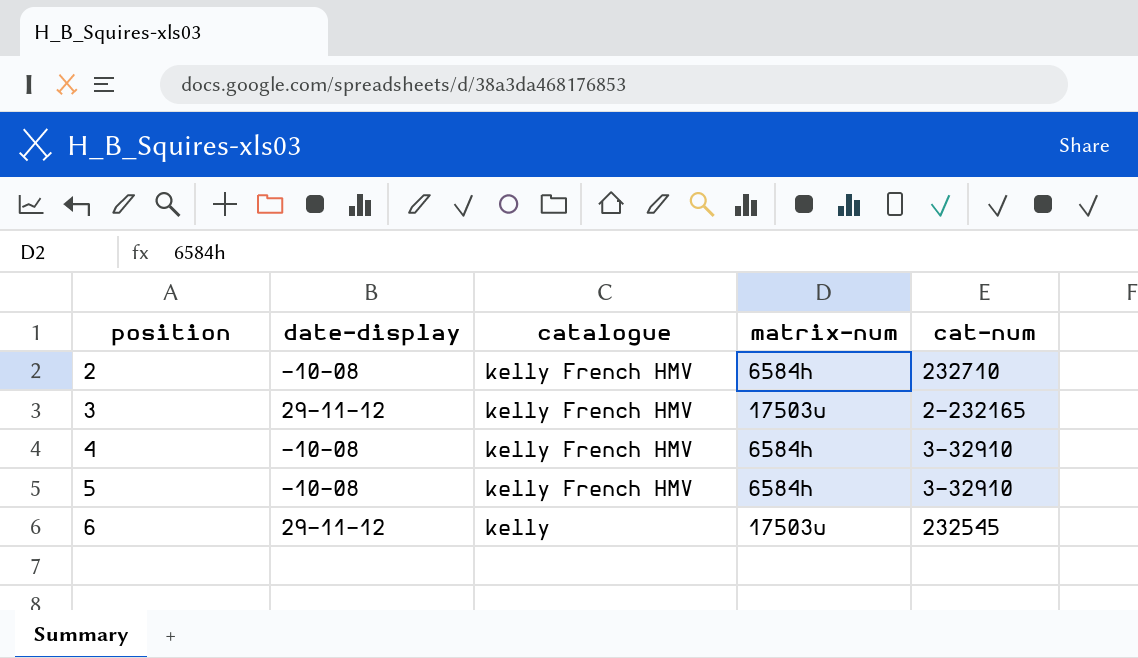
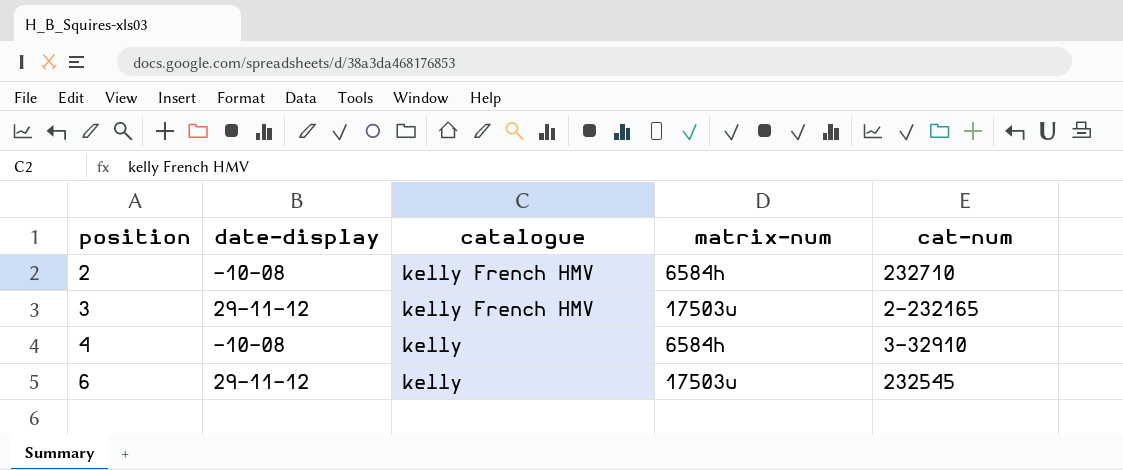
row 5: -10-08 | kelly French HMV | 6584h | 3-32910 -> none
4 | catalogue: kelly French HMV -> kelly

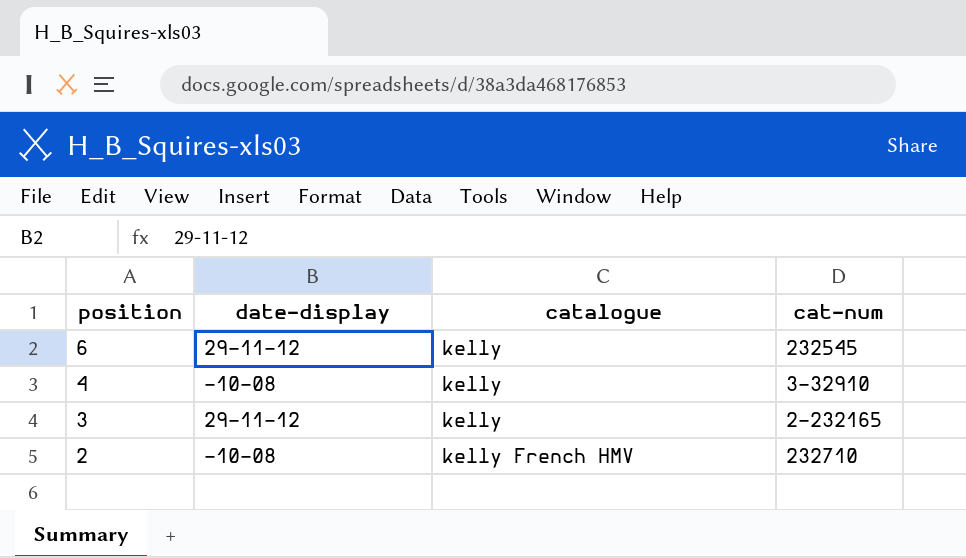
row order: position ascending -> position descending
column matrix-num | position: 4 -> none
3 | catalogue: kelly French HMV -> kelly

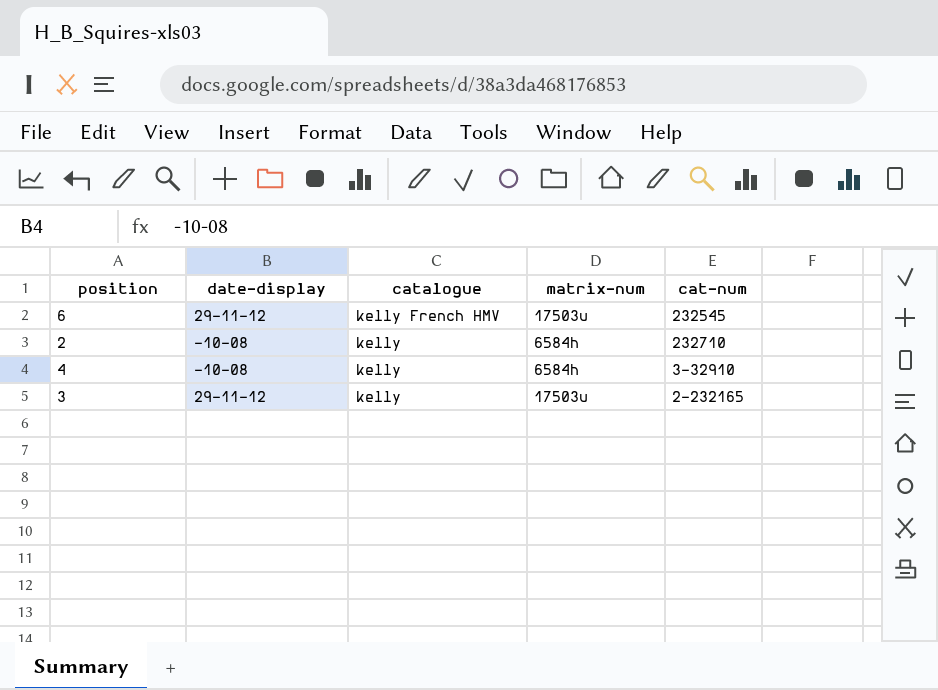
row order: position descending -> catalogue descending
column matrix-num | position: none -> 4
6 | catalogue: kelly -> kelly French HMV
2 | catalogue: kelly French HMV -> kelly

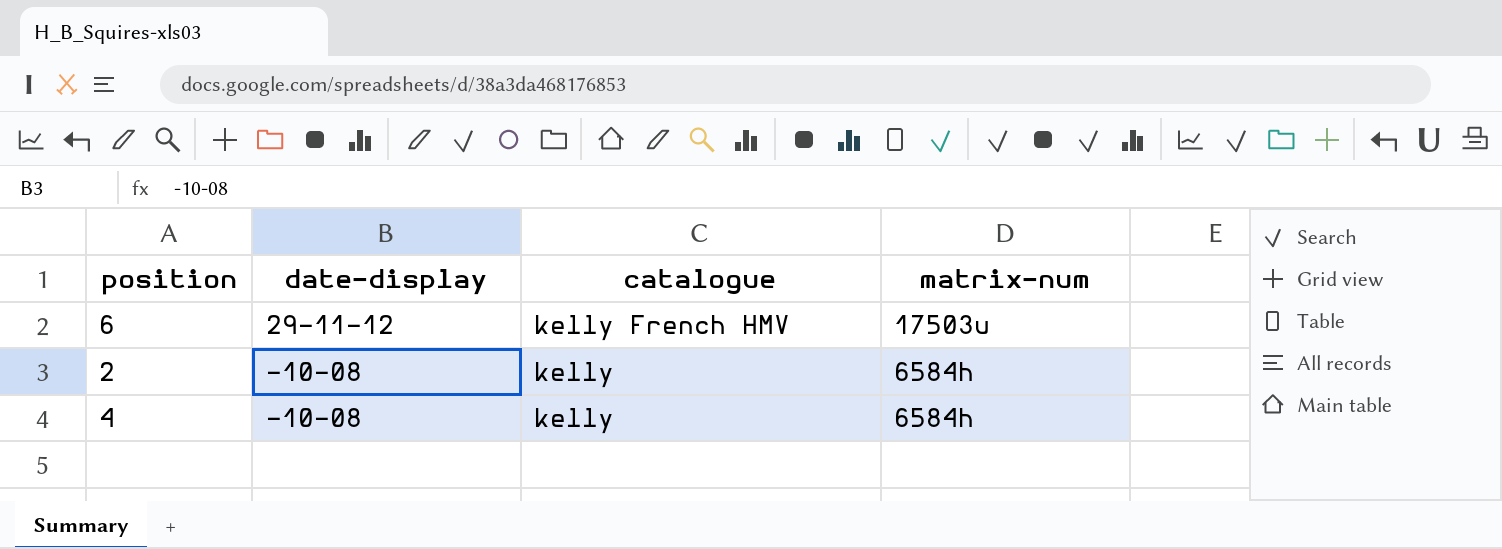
column cat-num | position: 5 -> none
row 3: 29-11-12 | kelly | 17503u | 2-232165 -> none

